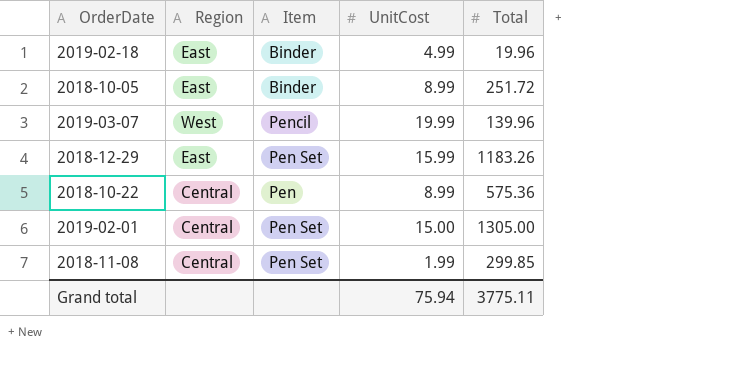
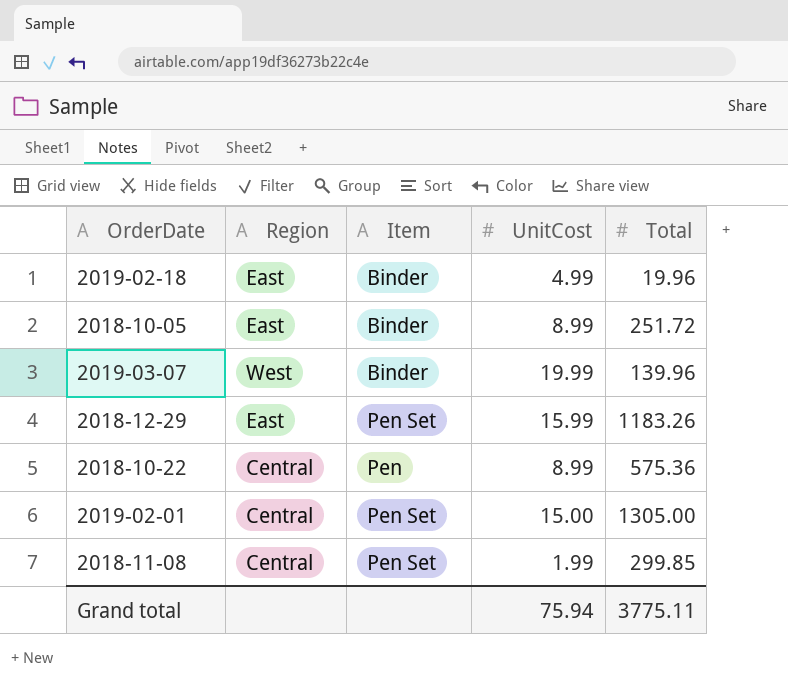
2019-03-07 | Item: Pencil -> Binder

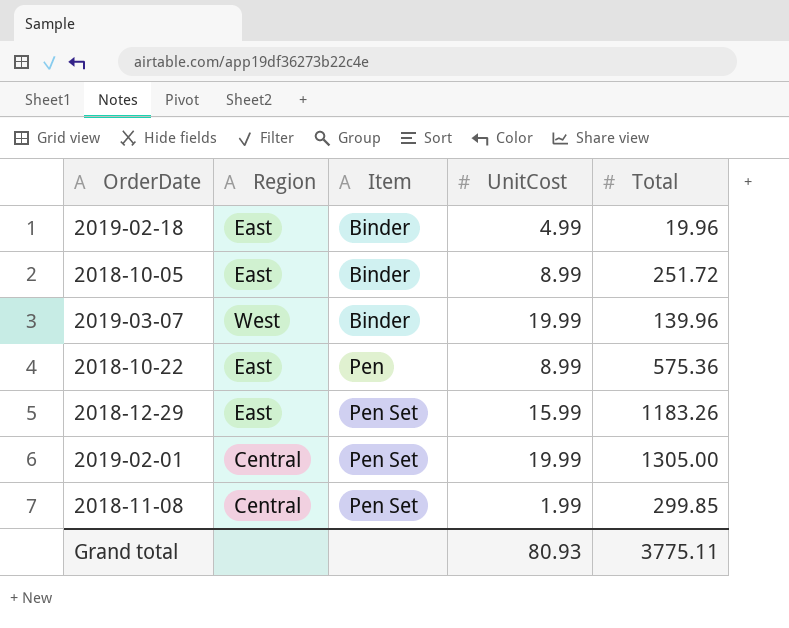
row order: none -> Item ascending
2018-10-22 | Region: Central -> East
2019-02-01 | UnitCost: 15.00 -> 19.99
Grand total | UnitCost: 75.94 -> 80.93

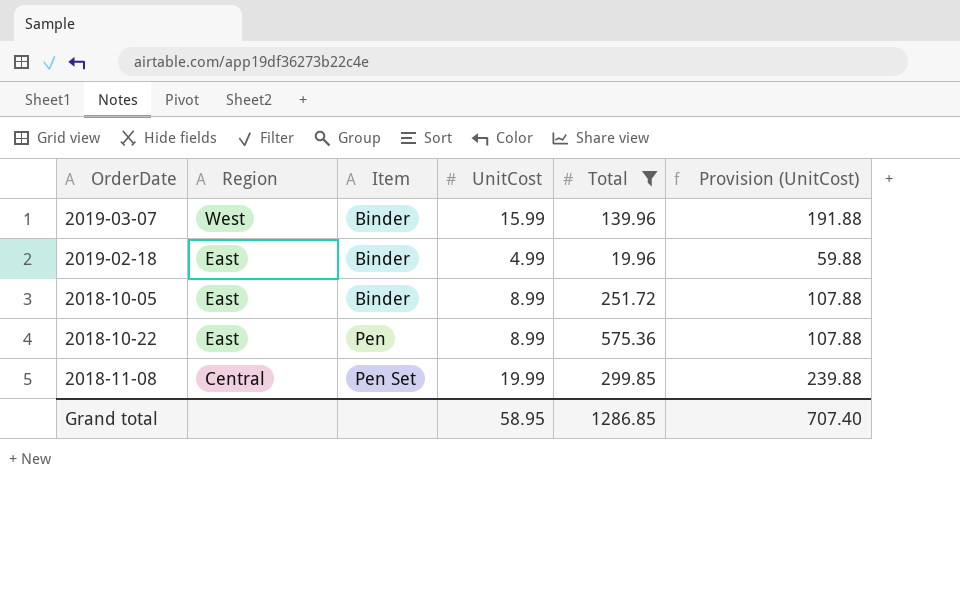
filter: none -> Total <= 575.36
row order: Item ascending -> Region descending
column Provision (UnitCost) | formula: none -> [UnitCost] * 12
2019-03-07 | UnitCost: 19.99 -> 15.99
2018-11-08 | UnitCost: 1.99 -> 19.99
Grand total | UnitCost: 80.93 -> 58.95
Grand total | Total: 3775.11 -> 1286.85

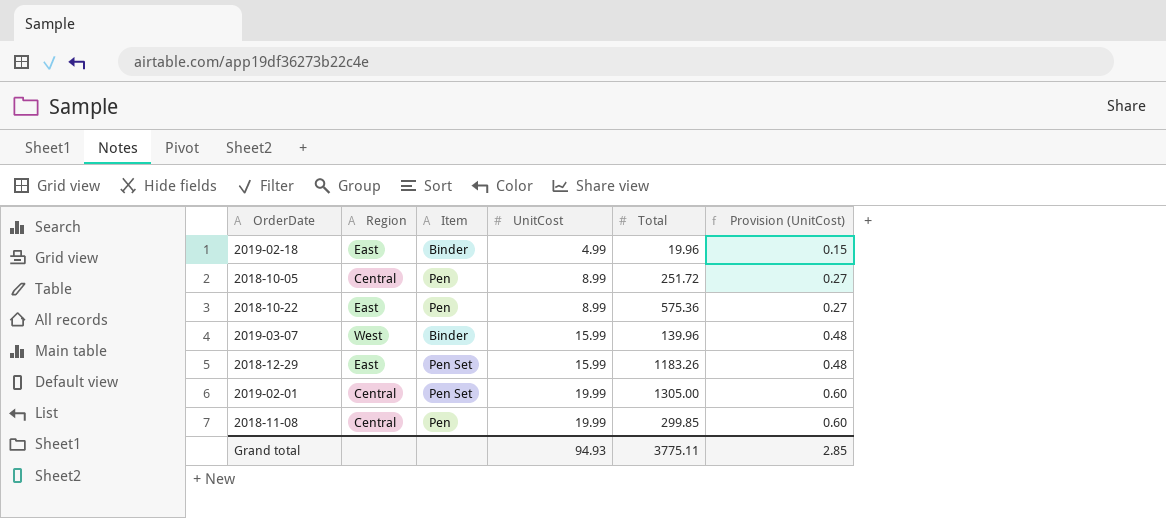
filter: Total <= 575.36 -> none
row order: Region descending -> UnitCost ascending
column Provision (UnitCost) | formula: [UnitCost] * 12 -> [UnitCost] * 0.03
2018-10-05 | Region: East -> Central
2018-10-05 | Item: Binder -> Pen
2018-11-08 | Item: Pen Set -> Pen
Grand total | UnitCost: 58.95 -> 94.93
Grand total | Total: 1286.85 -> 3775.11
Grand total | Provision (UnitCost): 707.40 -> 2.85

